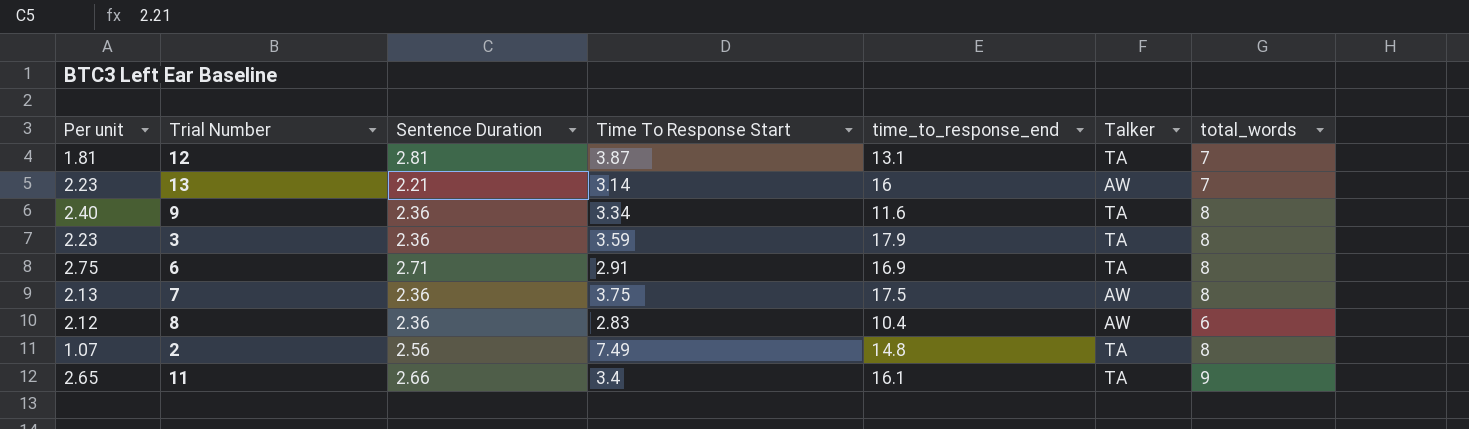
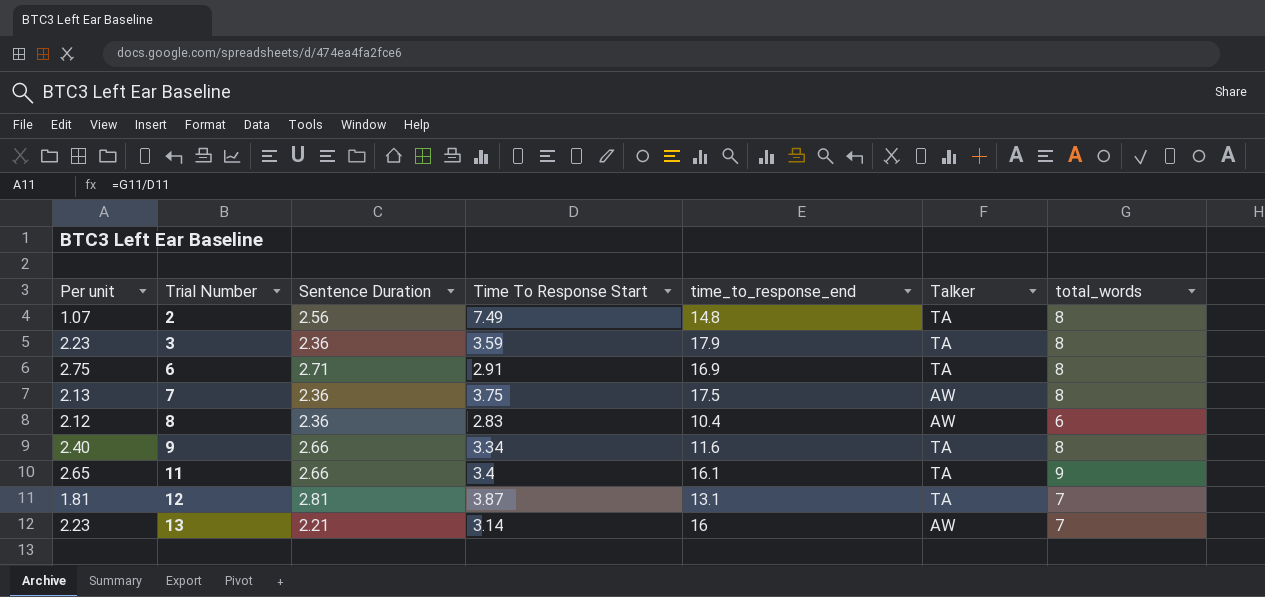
row order: none -> Trial Number ascending
9 | Sentence Duration: 2.36 -> 2.66

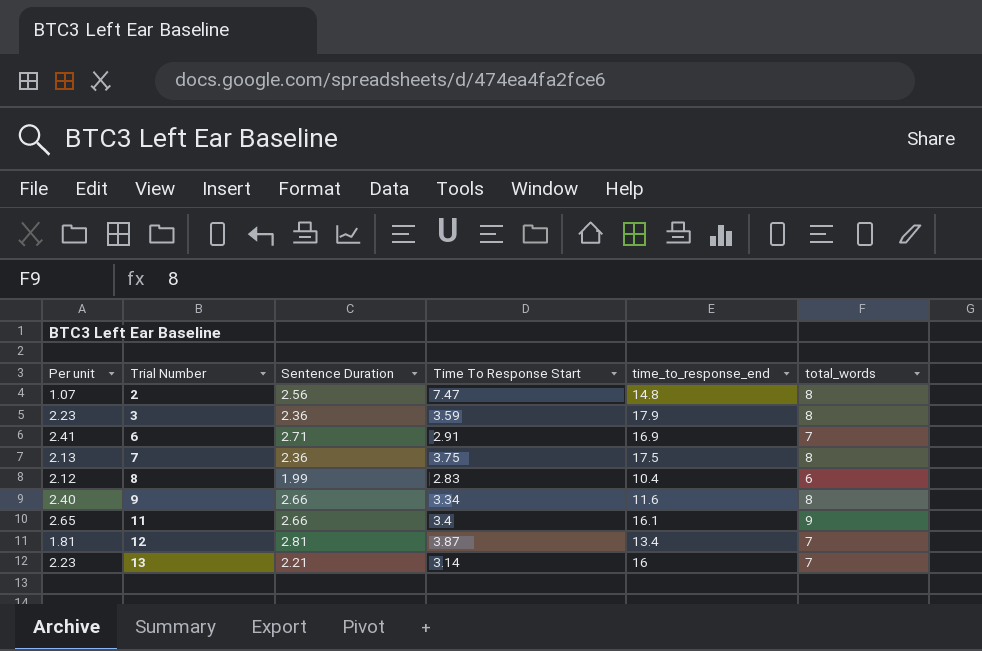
column Talker | position: 6 -> none
2 | Time To Response Start: 7.49 -> 7.47
6 | Per unit: 2.75 -> 2.41
6 | total_words: 8 -> 7
8 | Sentence Duration: 2.36 -> 1.99
12 | time_to_response_end: 13.1 -> 13.4

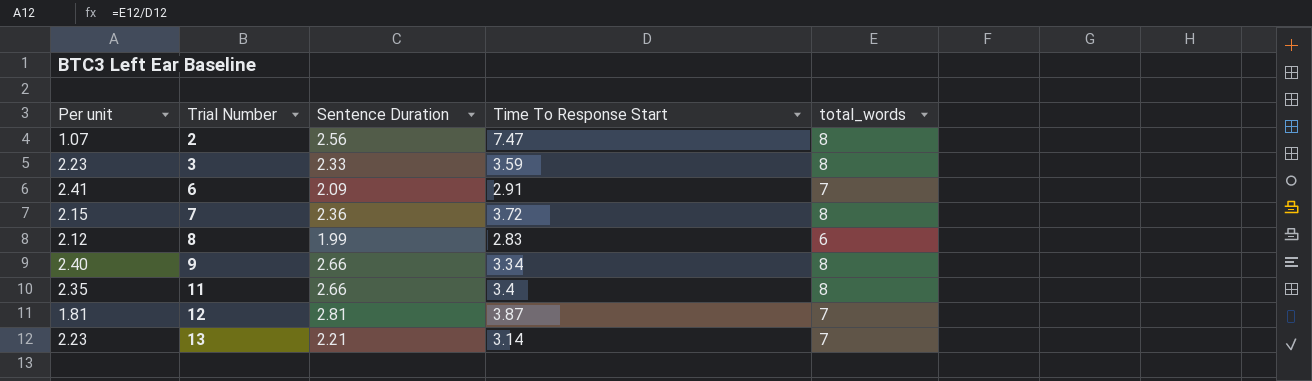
column time_to_response_end | position: 5 -> none
3 | Sentence Duration: 2.36 -> 2.33
6 | Sentence Duration: 2.71 -> 2.09
7 | Per unit: 2.13 -> 2.15
7 | Time To Response Start: 3.75 -> 3.72
11 | Per unit: 2.65 -> 2.35
11 | total_words: 9 -> 8

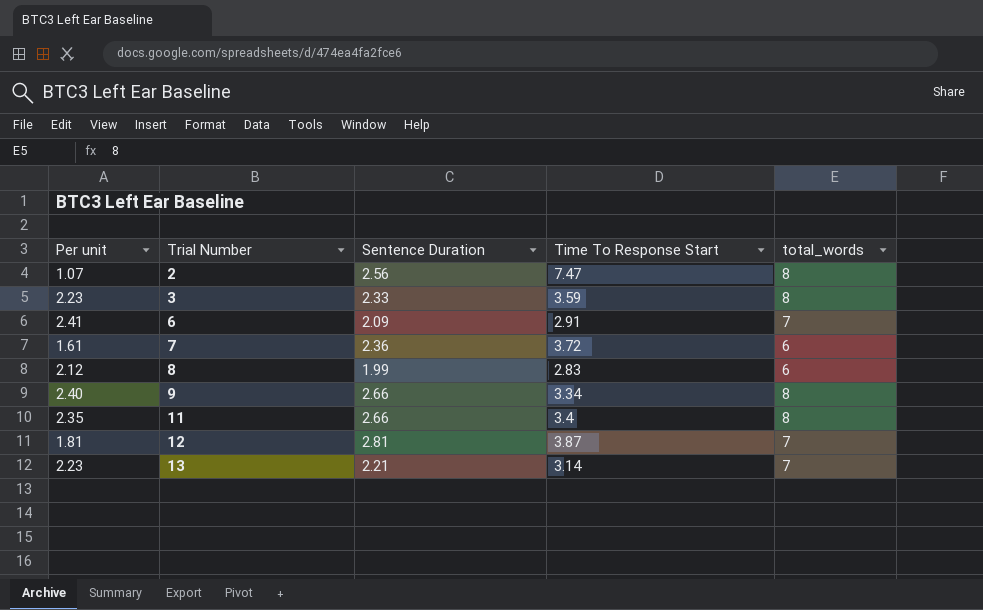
7 | Per unit: 2.15 -> 1.61
7 | total_words: 8 -> 6

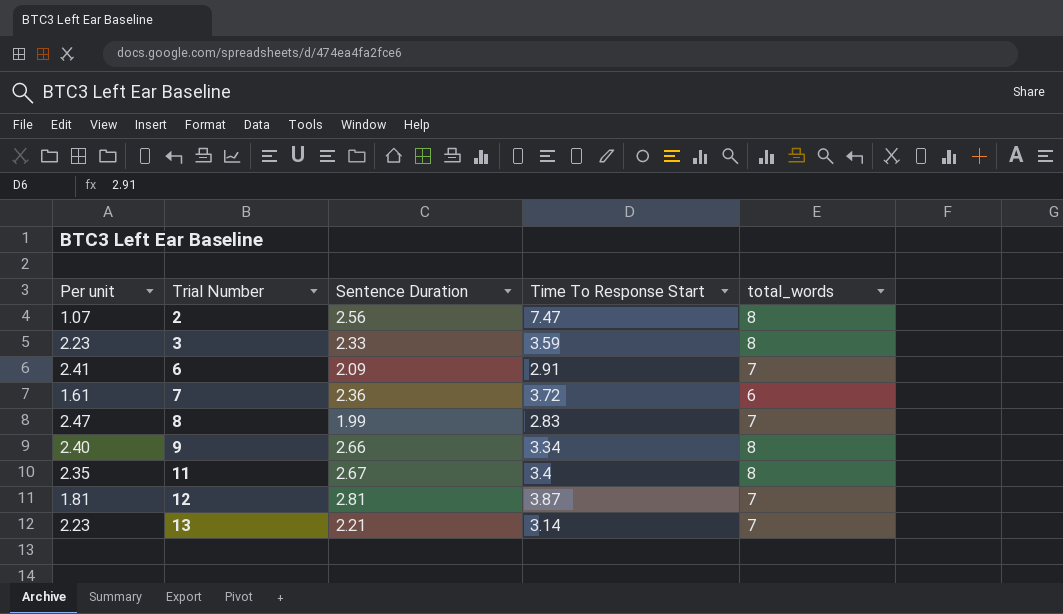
8 | Per unit: 2.12 -> 2.47
8 | total_words: 6 -> 7
11 | Sentence Duration: 2.66 -> 2.67

